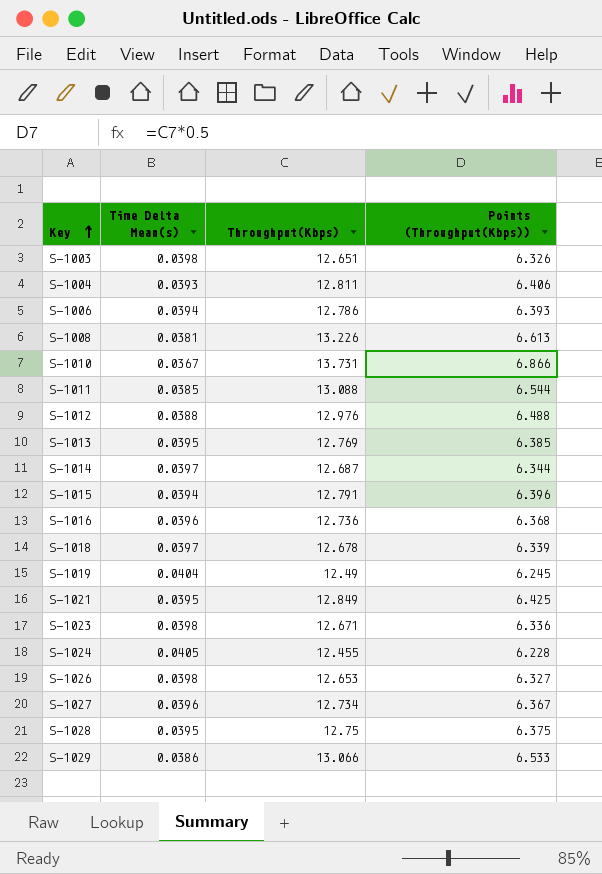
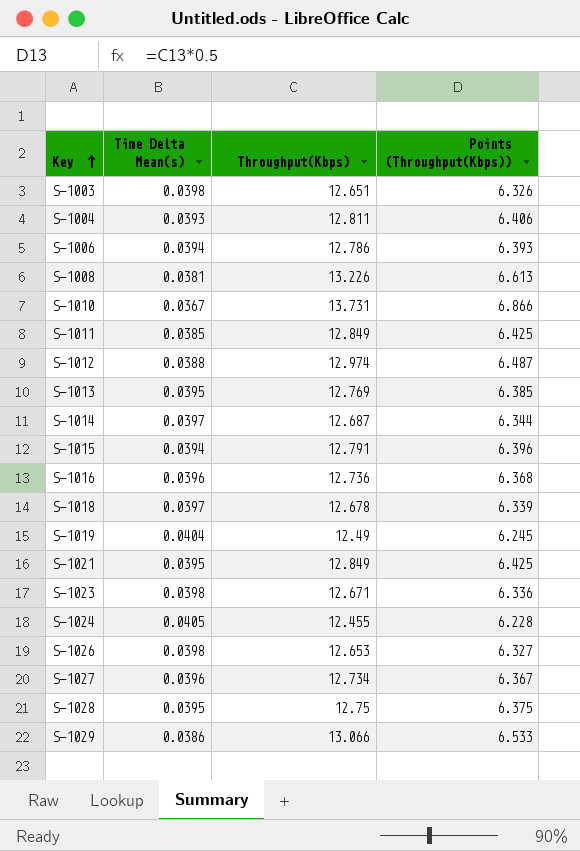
S-1011 | Throughput(Kbps): 13.088 -> 12.849
S-1011 | Points (Throughput(Kbps)): 6.544 -> 6.425
S-1012 | Throughput(Kbps): 12.976 -> 12.974
S-1012 | Points (Throughput(Kbps)): 6.488 -> 6.487

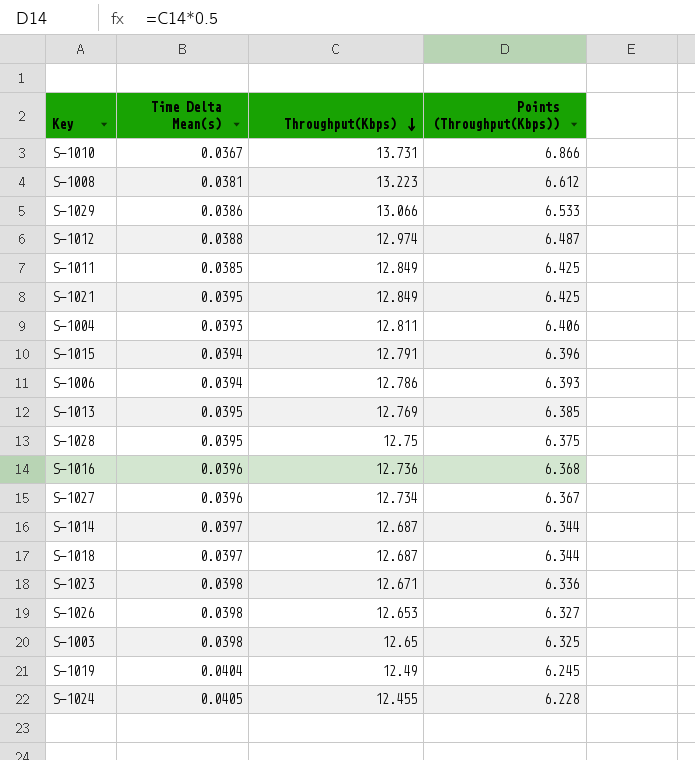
row order: Key ascending -> Throughput(Kbps) descending
S-1008 | Throughput(Kbps): 13.226 -> 13.223
S-1008 | Points (Throughput(Kbps)): 6.613 -> 6.612
S-1018 | Throughput(Kbps): 12.678 -> 12.687
S-1018 | Points (Throughput(Kbps)): 6.339 -> 6.344
S-1003 | Throughput(Kbps): 12.651 -> 12.65
S-1003 | Points (Throughput(Kbps)): 6.326 -> 6.325

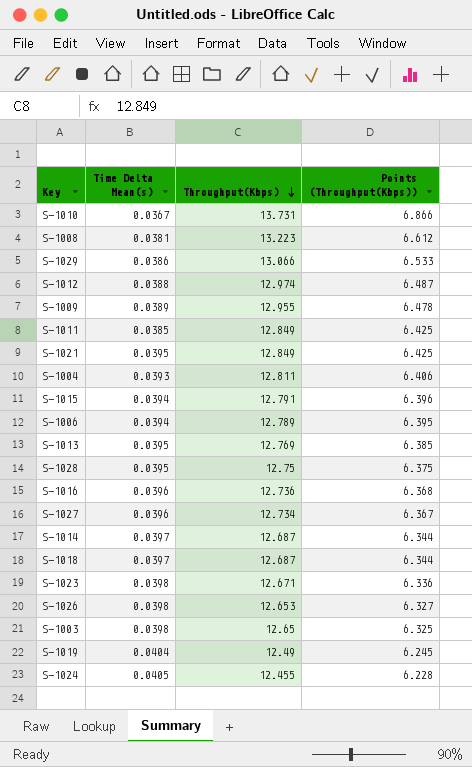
row S-1009: none -> 0.0389 | 12.955 | 6.478
S-1006 | Throughput(Kbps): 12.786 -> 12.789
S-1006 | Points (Throughput(Kbps)): 6.393 -> 6.395

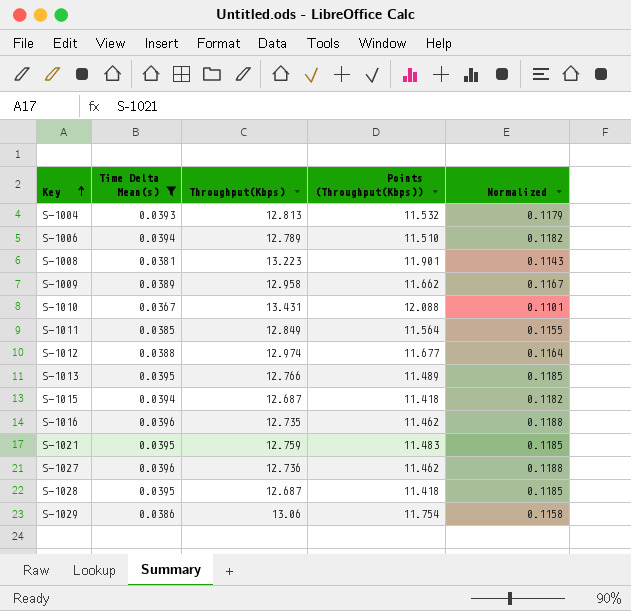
filter: none -> Time Delta Mean(s) <= 0.0396
row order: Throughput(Kbps) descending -> Key ascending
column Points (Throughput(Kbps)) | formula: [Throughput(Kbps)] * 0.5 -> [Throughput(Kbps)] * 0.9
column Normalized | formula: none -> [Time Delta Mean(s)] * 3
S-1004 | Throughput(Kbps): 12.811 -> 12.813
S-1009 | Throughput(Kbps): 12.955 -> 12.958
S-1010 | Throughput(Kbps): 13.731 -> 13.431
S-1013 | Throughput(Kbps): 12.769 -> 12.766
S-1015 | Throughput(Kbps): 12.791 -> 12.687
S-1016 | Throughput(Kbps): 12.736 -> 12.735
S-1021 | Throughput(Kbps): 12.849 -> 12.759
S-1027 | Throughput(Kbps): 12.734 -> 12.736
S-1028 | Throughput(Kbps): 12.75 -> 12.687
S-1029 | Throughput(Kbps): 13.066 -> 13.06

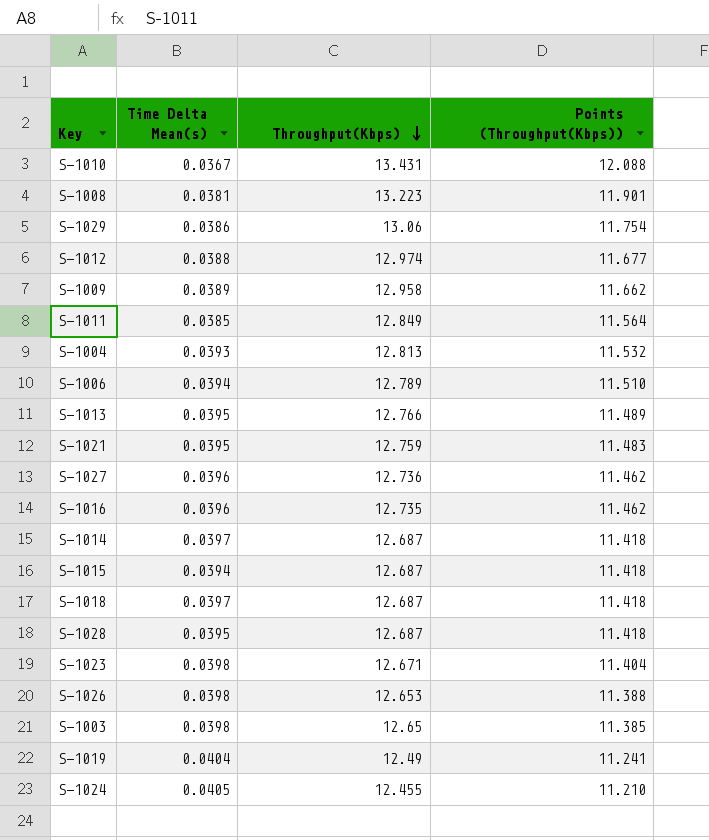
filter: Time Delta Mean(s) <= 0.0396 -> none
row order: Key ascending -> Throughput(Kbps) descending
column Normalized | formula: [Time Delta Mean(s)] * 3 -> none

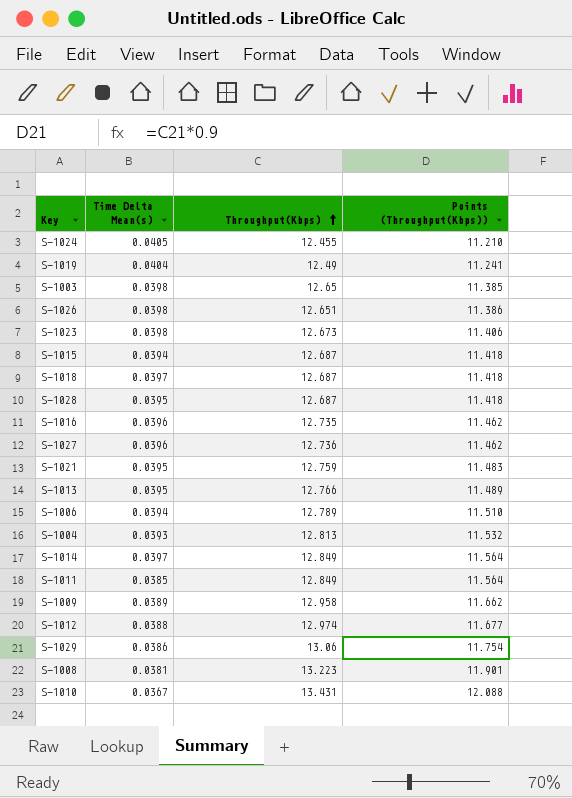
row order: Throughput(Kbps) descending -> Throughput(Kbps) ascending
S-1026 | Throughput(Kbps): 12.653 -> 12.651
S-1026 | Points (Throughput(Kbps)): 11.388 -> 11.386
S-1023 | Throughput(Kbps): 12.671 -> 12.673
S-1023 | Points (Throughput(Kbps)): 11.404 -> 11.406
S-1014 | Throughput(Kbps): 12.687 -> 12.849
S-1014 | Points (Throughput(Kbps)): 11.418 -> 11.564

